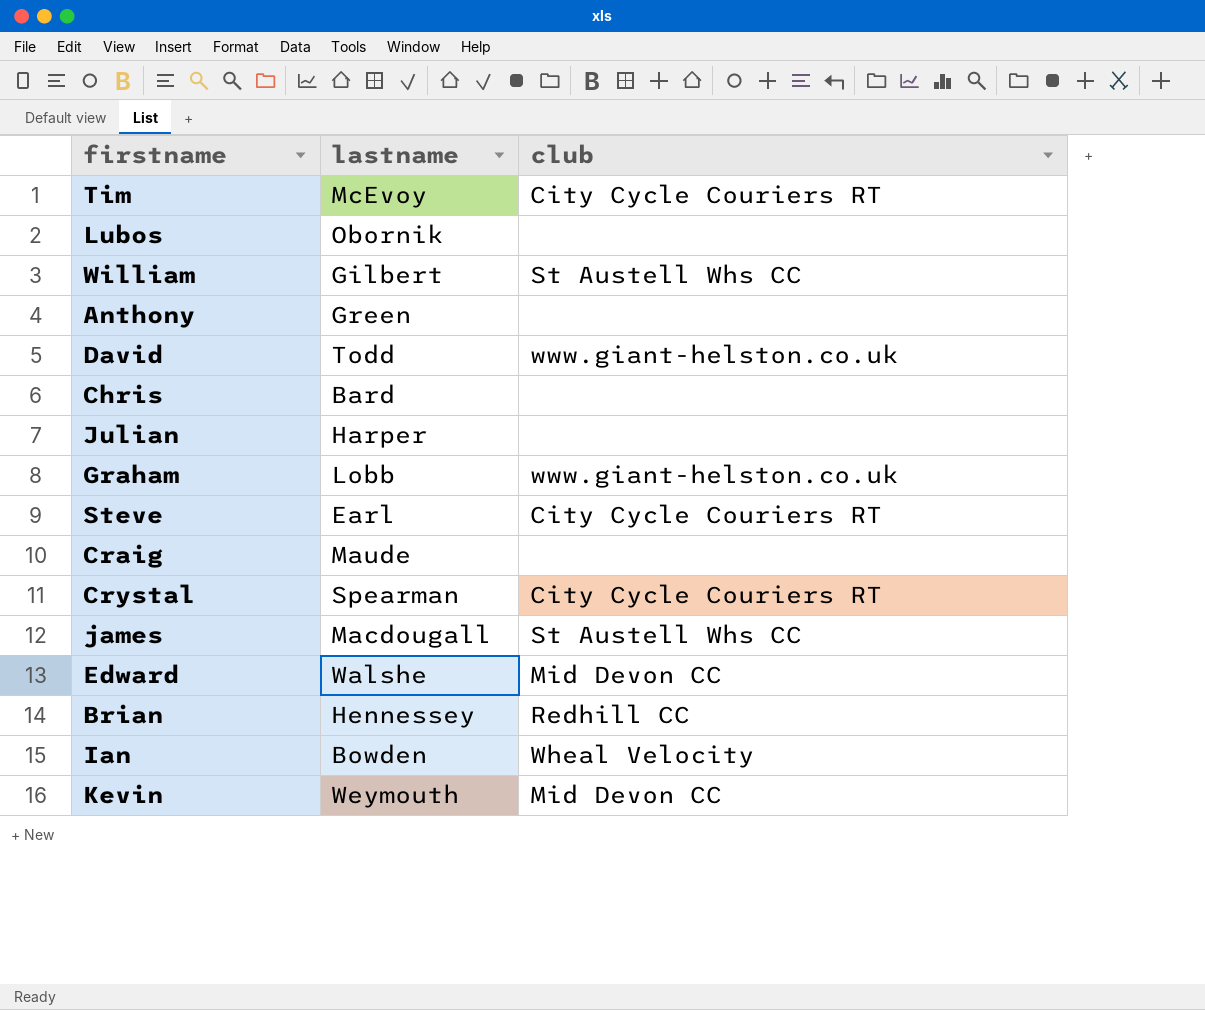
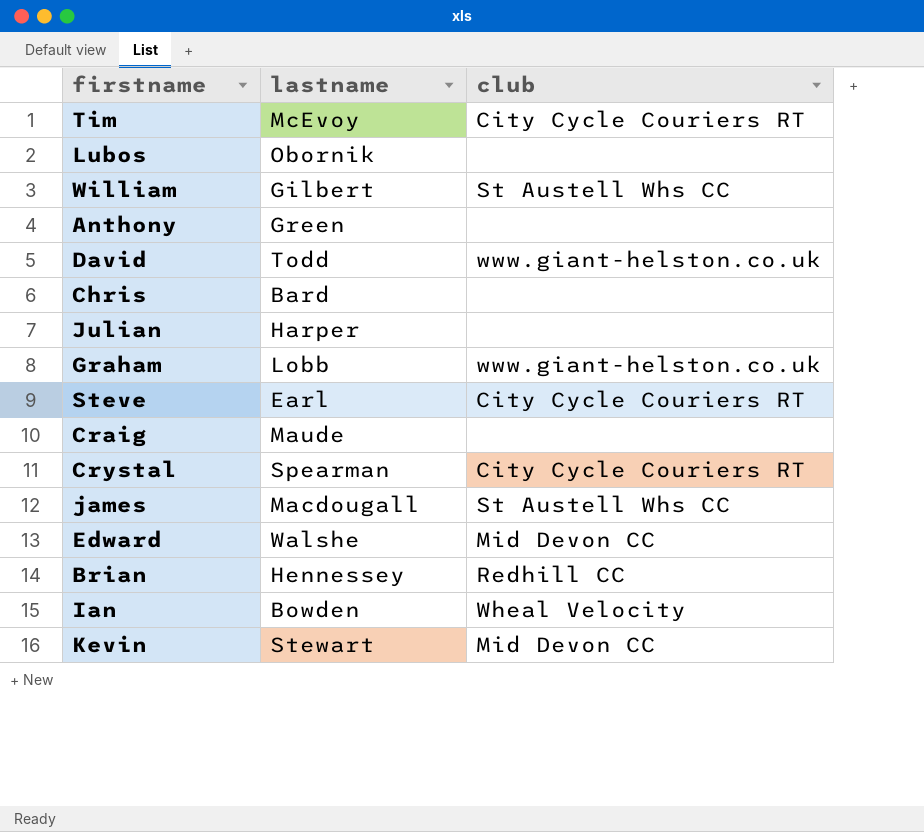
Kevin | lastname: Weymouth -> Stewart

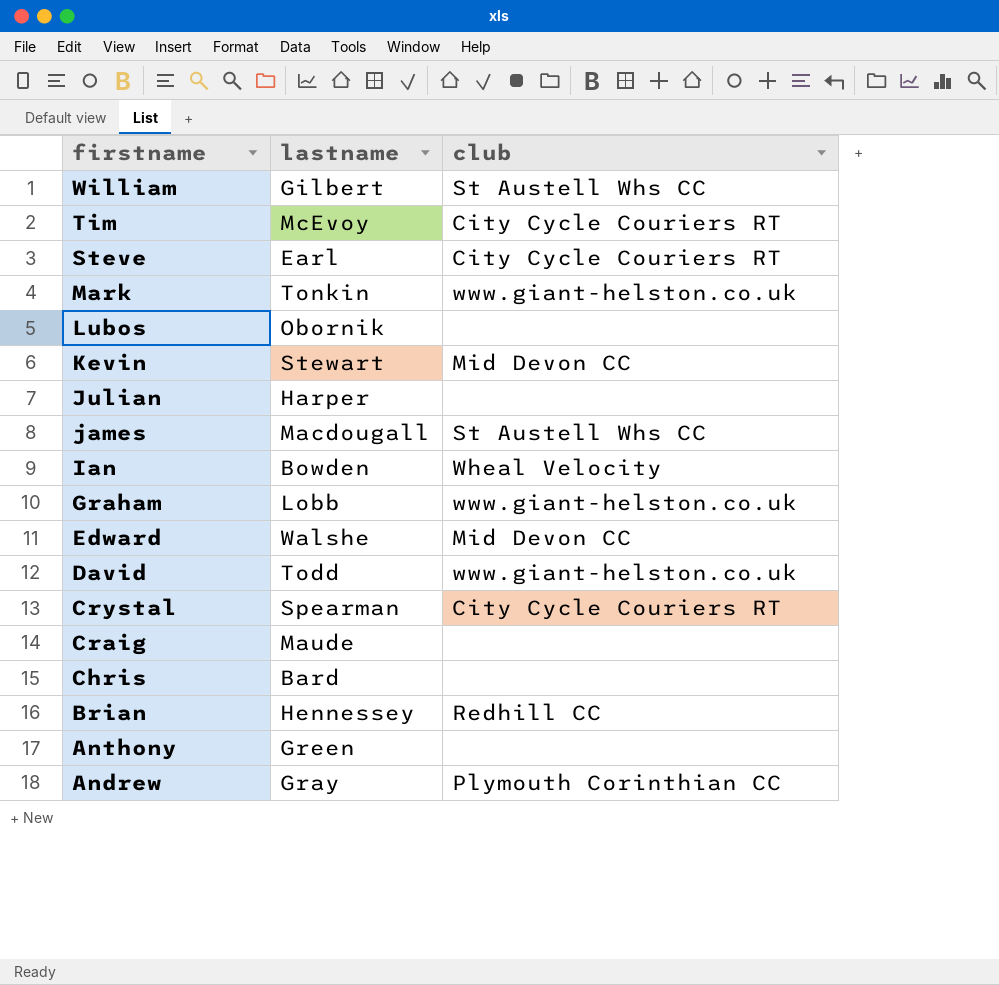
row order: none -> firstname descending
row Mark: none -> Tonkin | www.giant-helston.co.uk
row Andrew: none -> Gray | Plymouth Corinthian CC

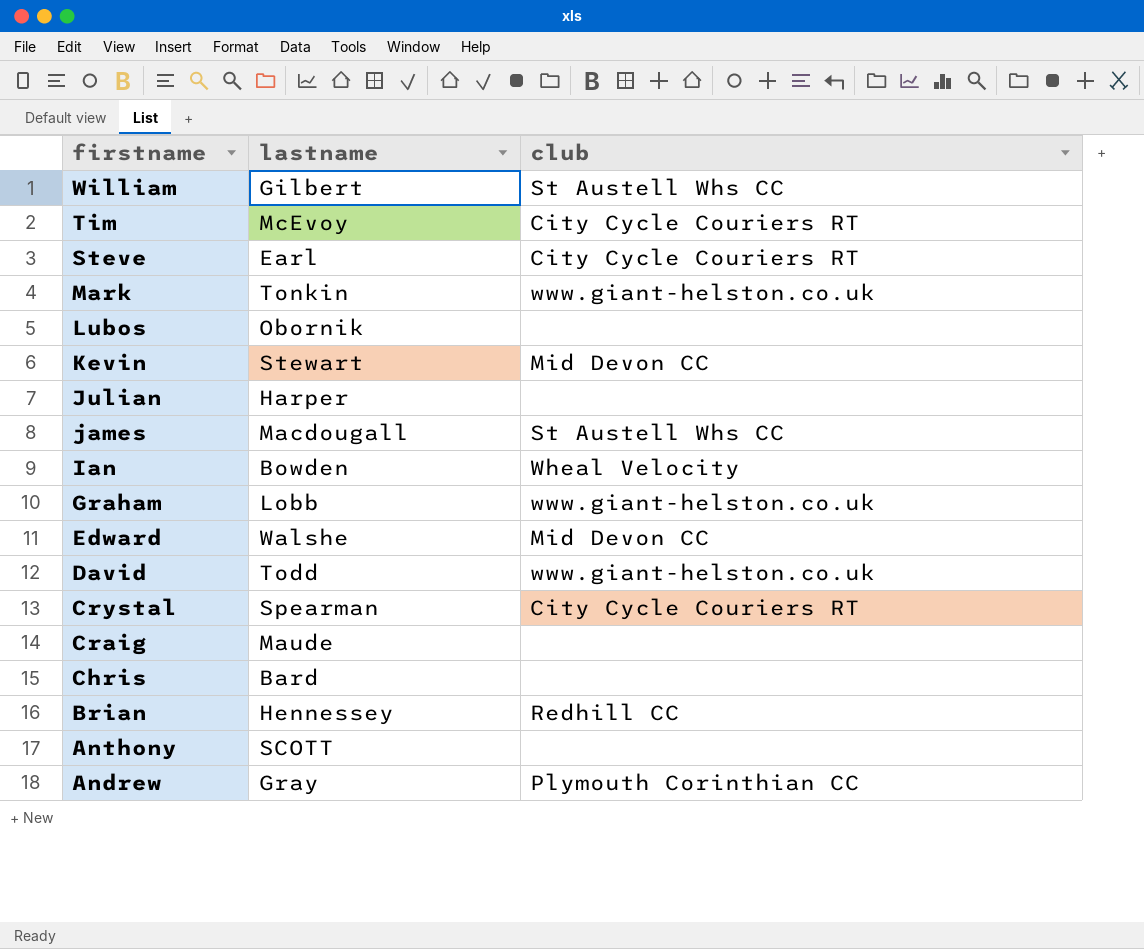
Anthony | lastname: Green -> SCOTT

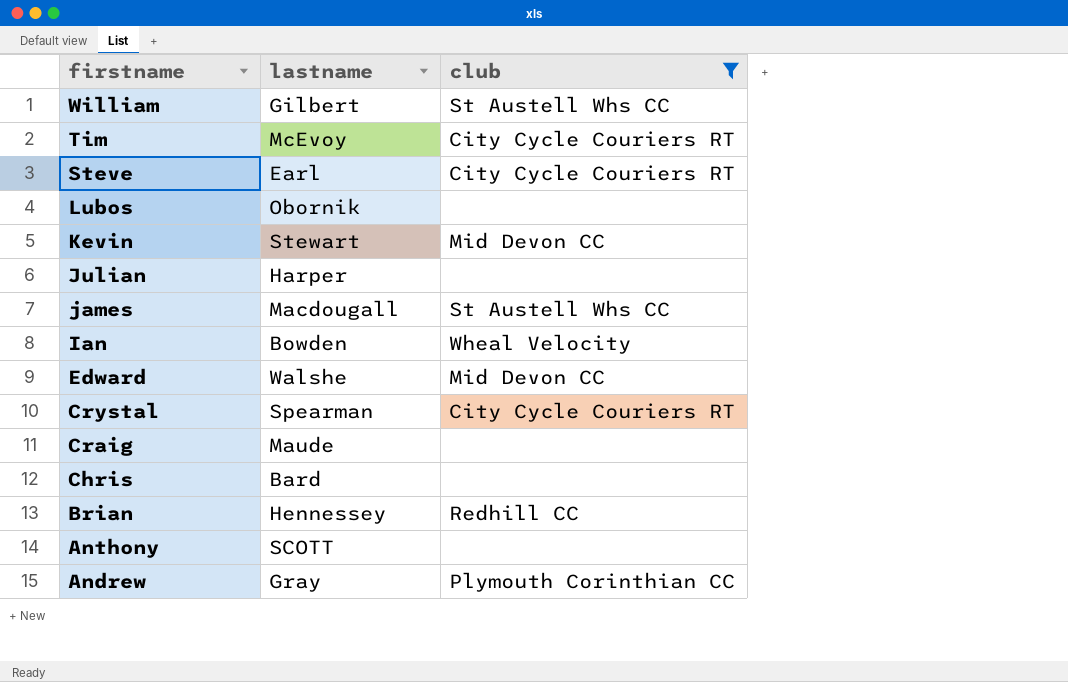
filter: none -> club != www.giant-helston.co.uk

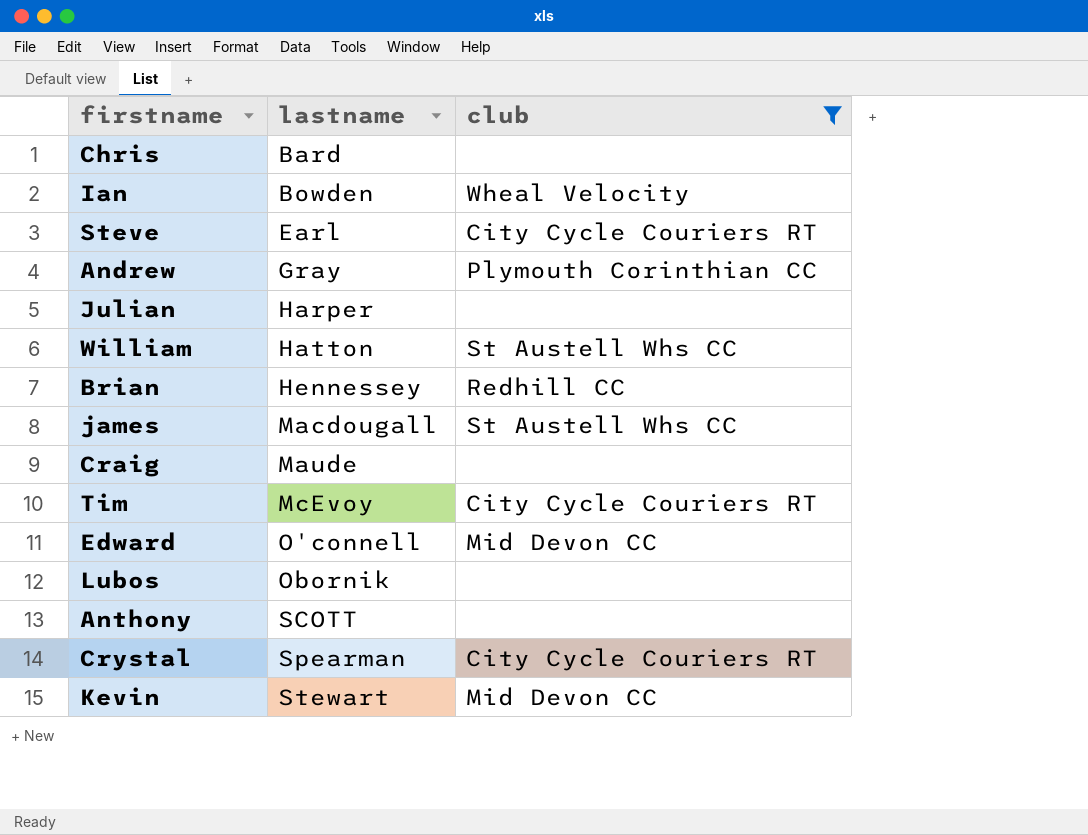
row order: firstname descending -> lastname ascending
William | lastname: Gilbert -> Hatton
Edward | lastname: Walshe -> O'connell

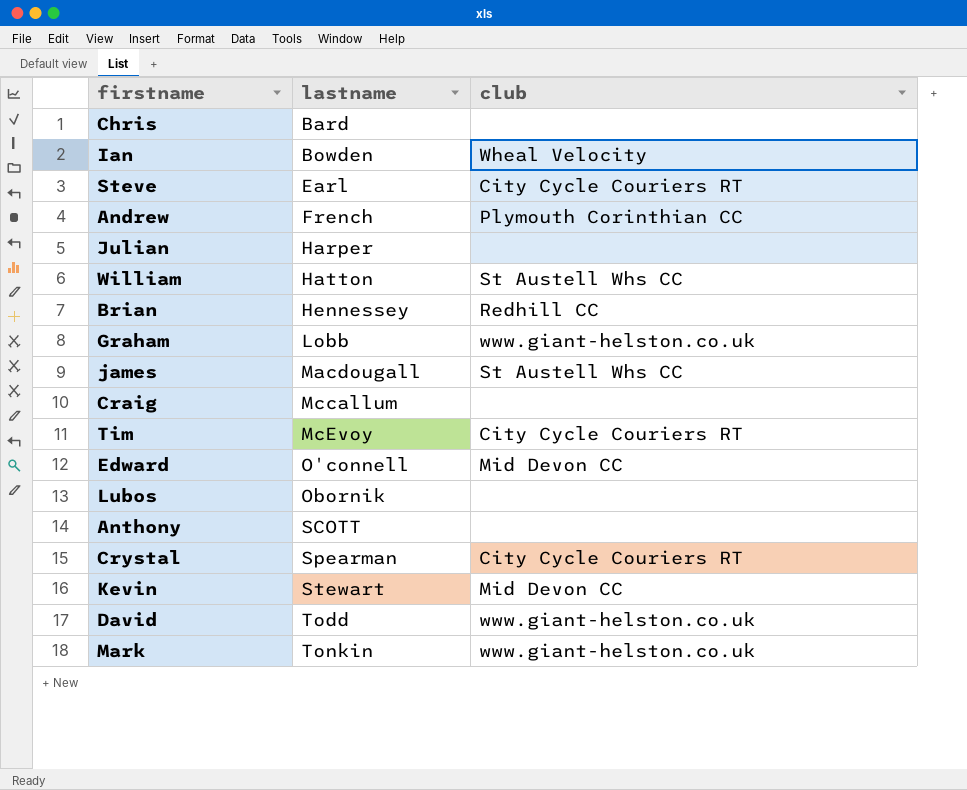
filter: club != www.giant-helston.co.uk -> none
Andrew | lastname: Gray -> French
Craig | lastname: Maude -> Mccallum

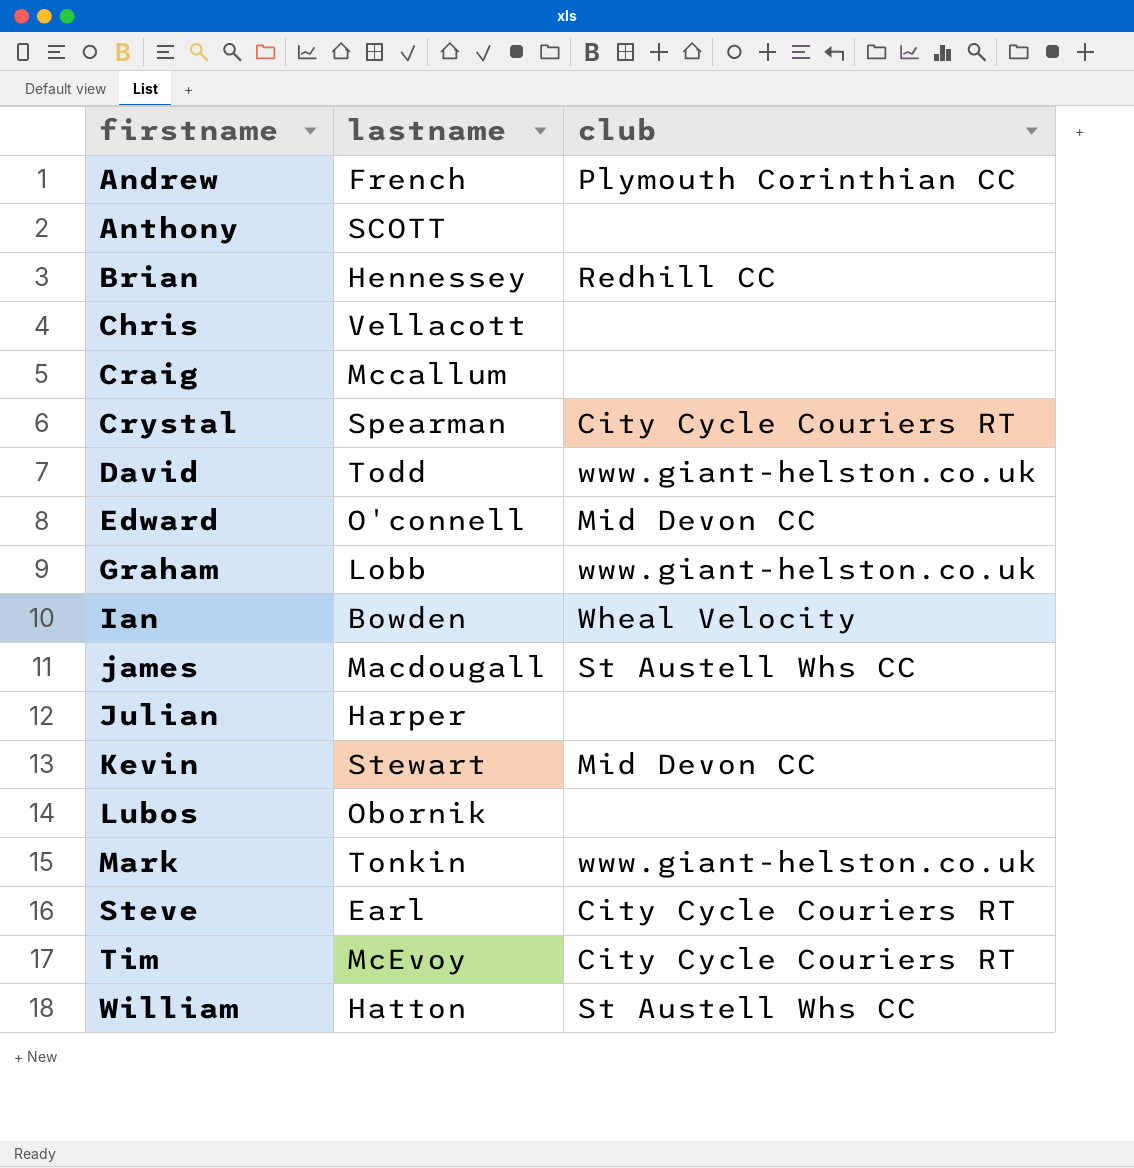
row order: lastname ascending -> firstname ascending
Chris | lastname: Bard -> Vellacott

